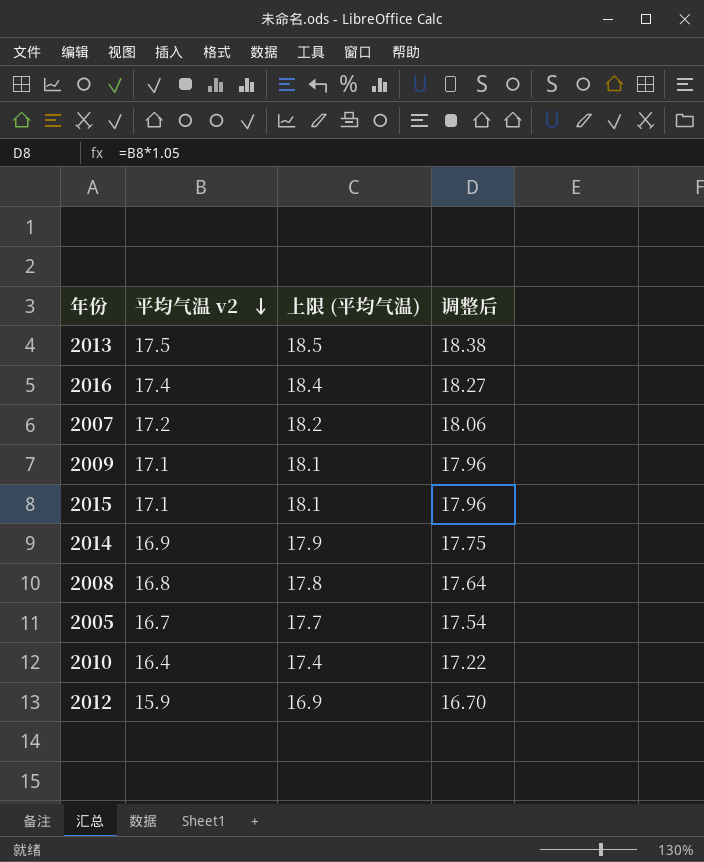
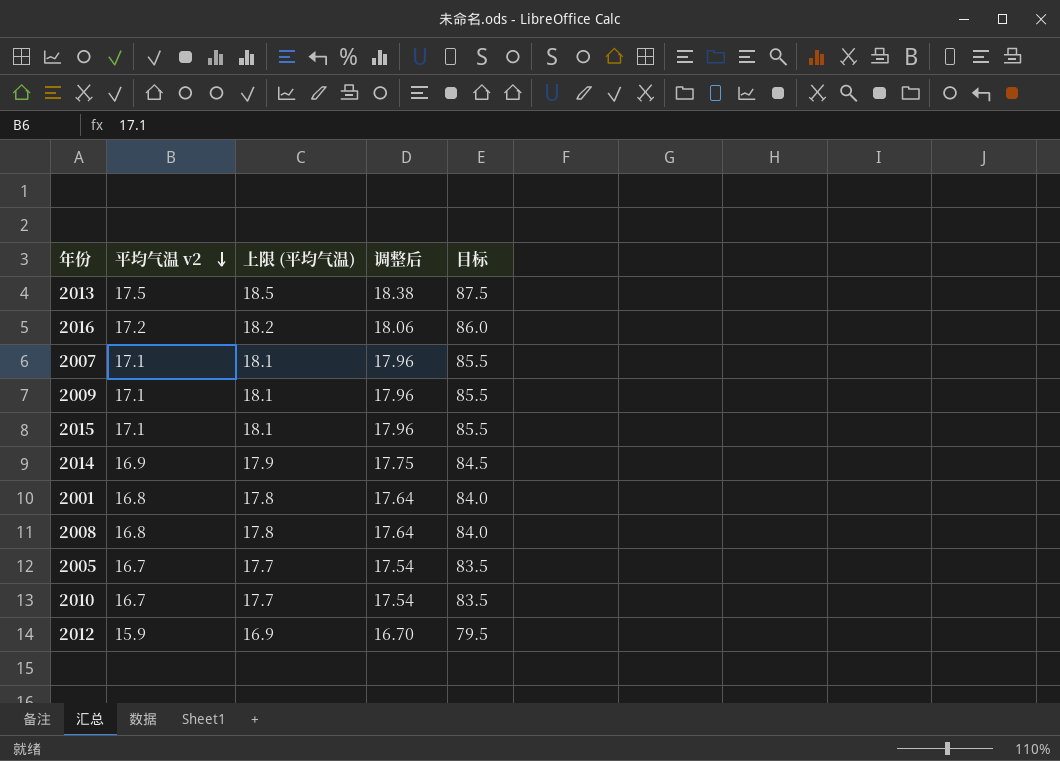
column 目标 | formula: none -> [平均气温 v2] * 5
2016 | 平均气温 v2: 17.4 -> 17.2
2016 | 上限 (平均气温): 18.4 -> 18.2
2016 | 调整后: 18.27 -> 18.06
2007 | 平均气温 v2: 17.2 -> 17.1
2007 | 上限 (平均气温): 18.2 -> 18.1
2007 | 调整后: 18.06 -> 17.96
row 2001: none -> 16.8 | 17.8 | 17.64 | 84.0
2010 | 平均气温 v2: 16.4 -> 16.7
2010 | 上限 (平均气温): 17.4 -> 17.7
2010 | 调整后: 17.22 -> 17.54

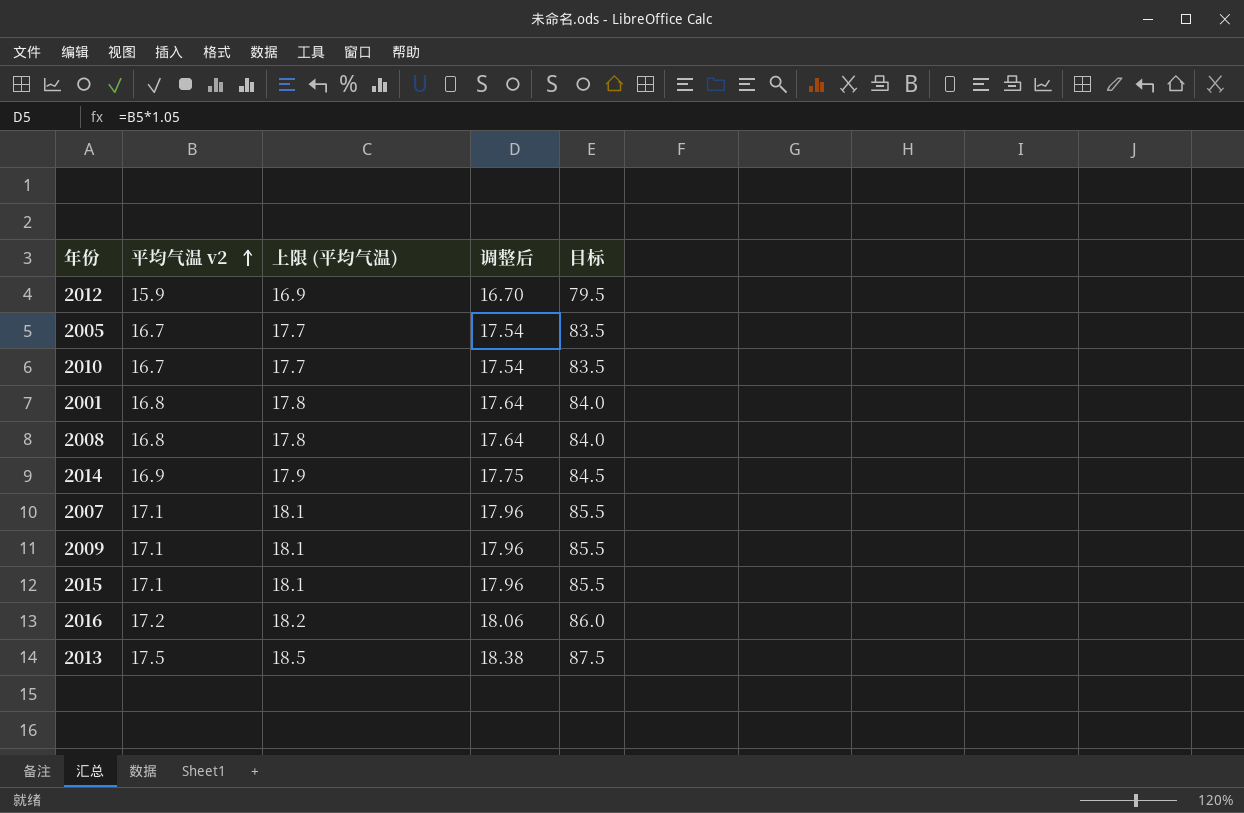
row order: 平均气温 v2 descending -> 平均气温 v2 ascending

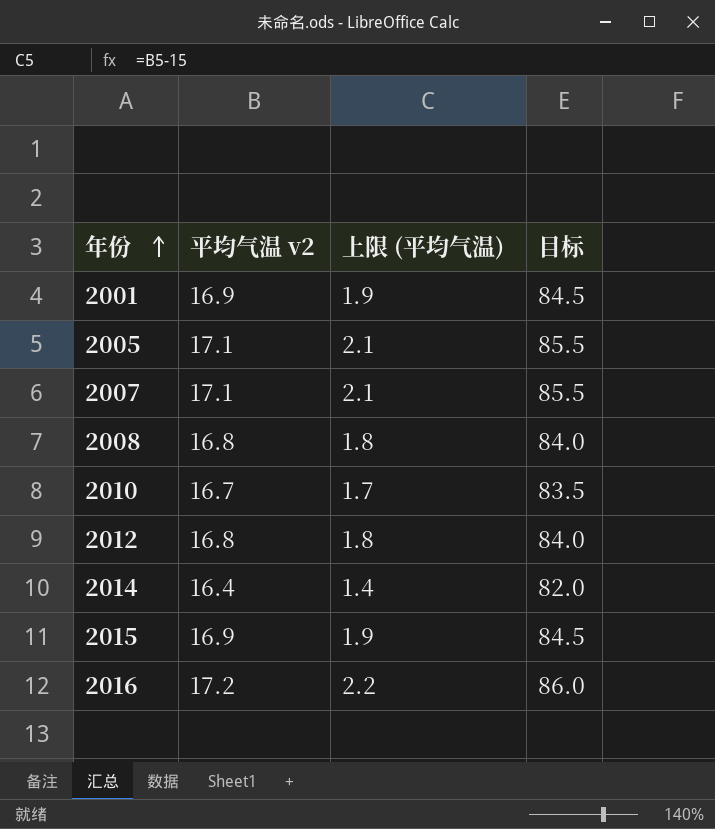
row order: 平均气温 v2 ascending -> 年份 ascending
column 调整后 | formula: [平均气温 v2] * 1.05 -> none
column 上限 (平均气温) | formula: [平均气温 v2] + 1 -> [平均气温 v2] - 15
row 2009: 17.1 | 18.1 | 17.96 | 85.5 -> none
row 2013: 17.5 | 18.5 | 18.38 | 87.5 -> none
2001 | 平均气温 v2: 16.8 -> 16.9
2001 | 目标: 84.0 -> 84.5
2005 | 平均气温 v2: 16.7 -> 17.1
2005 | 目标: 83.5 -> 85.5
2012 | 平均气温 v2: 15.9 -> 16.8
2012 | 目标: 79.5 -> 84.0
2014 | 平均气温 v2: 16.9 -> 16.4
2014 | 目标: 84.5 -> 82.0
2015 | 平均气温 v2: 17.1 -> 16.9
2015 | 目标: 85.5 -> 84.5

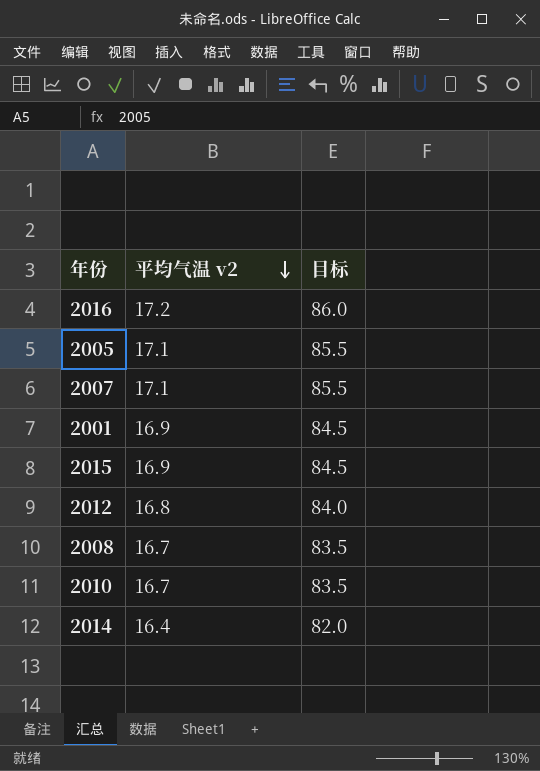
row order: 年份 ascending -> 平均气温 v2 descending
column 上限 (平均气温) | formula: [平均气温 v2] - 15 -> none
2008 | 平均气温 v2: 16.8 -> 16.7
2008 | 目标: 84.0 -> 83.5

